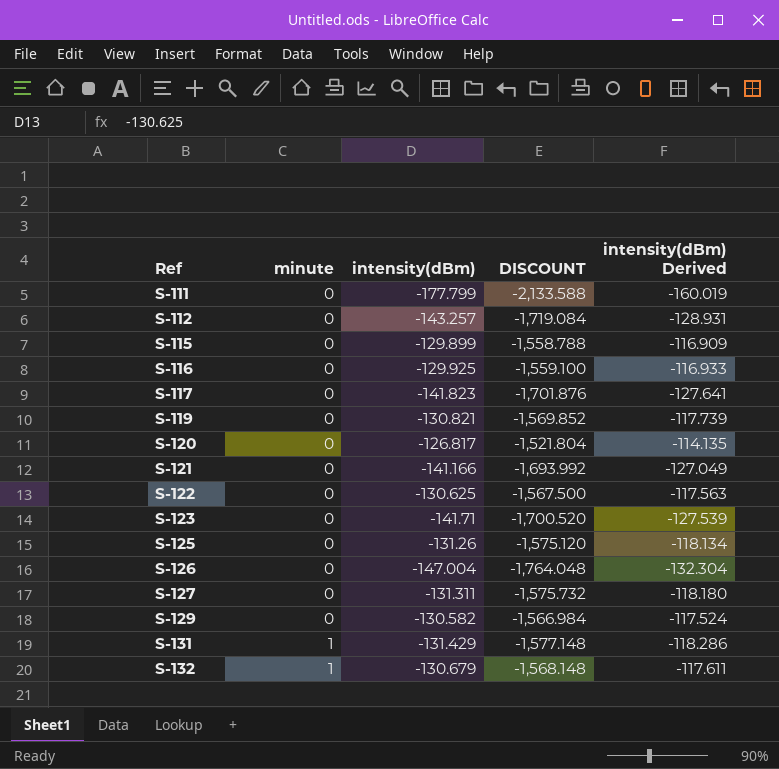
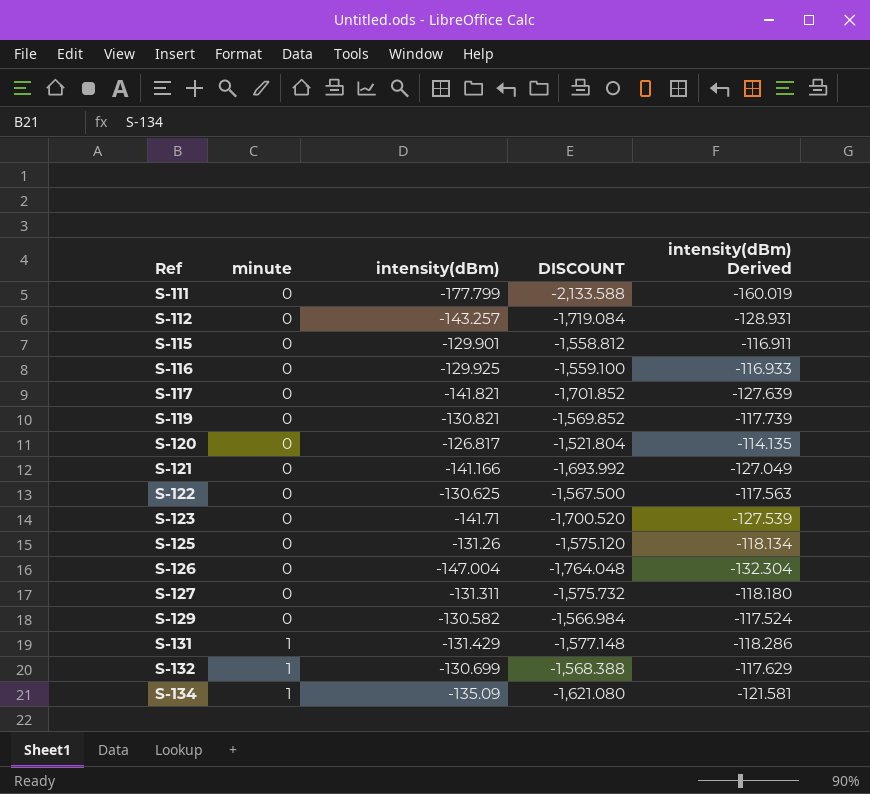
S-115 | intensity(dBm): -129.899 -> -129.901
S-115 | DISCOUNT: -1,558.788 -> -1,558.812
S-115 | intensity(dBm) Derived: -116.909 -> -116.911
S-117 | intensity(dBm): -141.823 -> -141.821
S-117 | DISCOUNT: -1,701.876 -> -1,701.852
S-117 | intensity(dBm) Derived: -127.641 -> -127.639
S-132 | intensity(dBm): -130.679 -> -130.699
S-132 | DISCOUNT: -1,568.148 -> -1,568.388
S-132 | intensity(dBm) Derived: -117.611 -> -117.629
row S-134: none -> 1 | -135.09 | -1,621.080 | -121.581

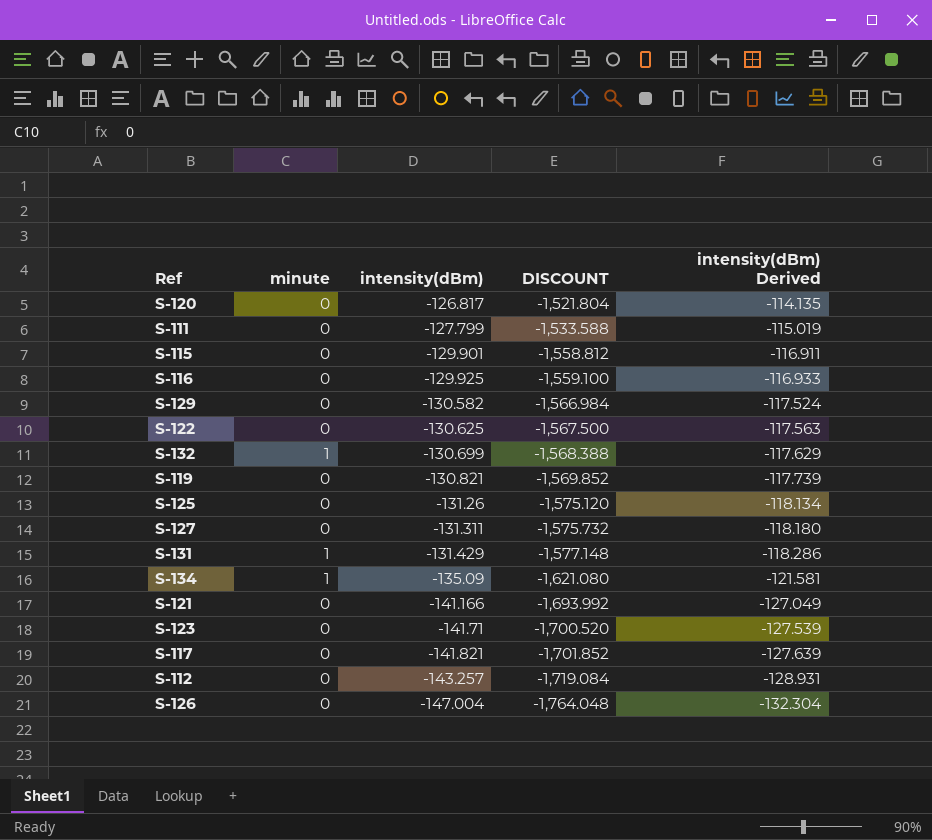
row order: Ref ascending -> intensity(dBm) descending
S-111 | intensity(dBm): -177.799 -> -127.799
S-111 | DISCOUNT: -2,133.588 -> -1,533.588
S-111 | intensity(dBm) Derived: -160.019 -> -115.019

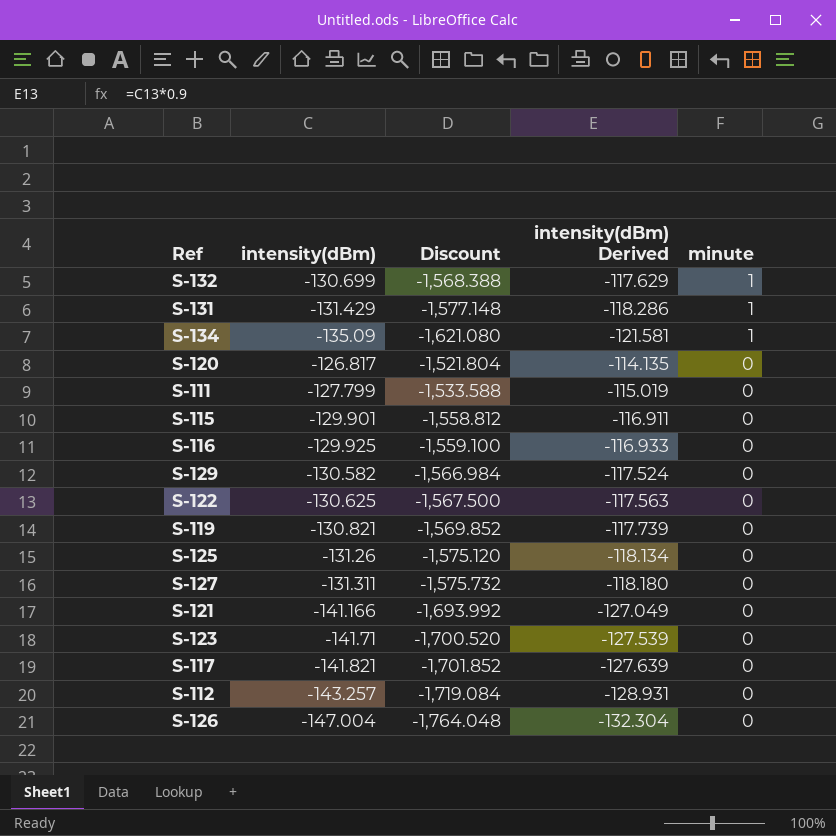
row order: intensity(dBm) descending -> minute descending
column name: DISCOUNT -> Discount
column minute | position: 2 -> 5

